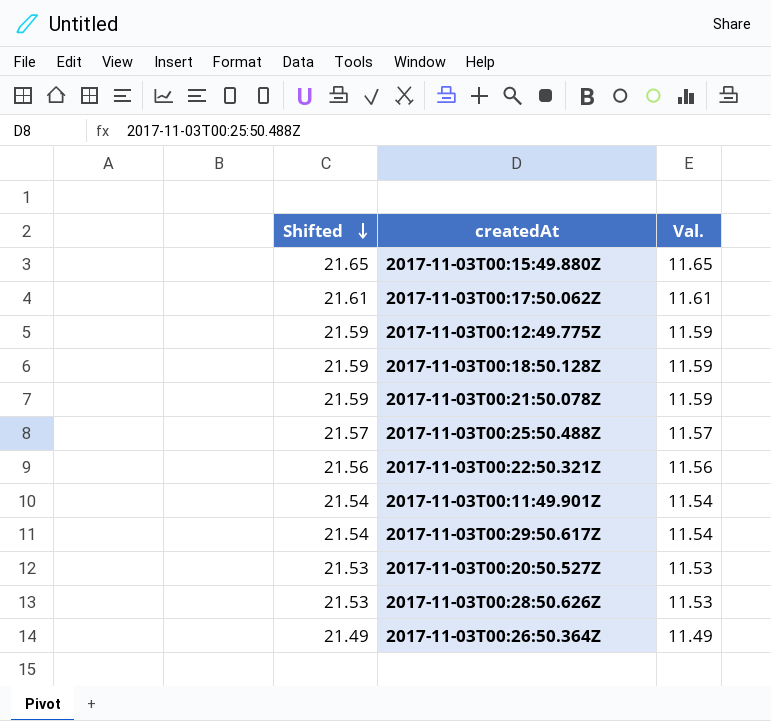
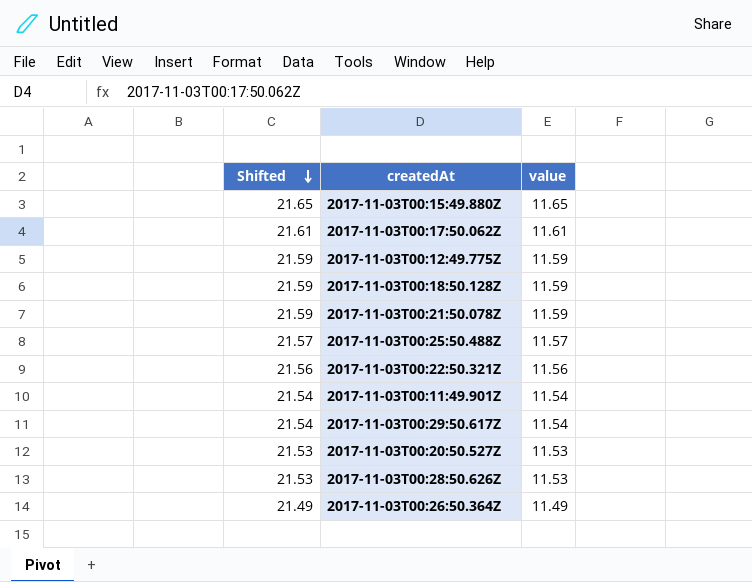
column name: Val. -> value

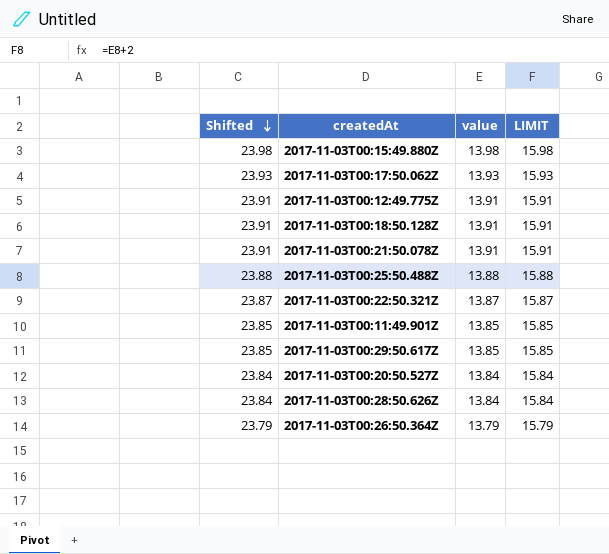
column LIMIT | formula: none -> [value] + 2
2017-11-03T00:15:49.880Z | Shifted: 21.65 -> 23.98
2017-11-03T00:15:49.880Z | value: 11.65 -> 13.98
2017-11-03T00:17:50.062Z | Shifted: 21.61 -> 23.93
2017-11-03T00:17:50.062Z | value: 11.61 -> 13.93
2017-11-03T00:12:49.775Z | Shifted: 21.59 -> 23.91
2017-11-03T00:12:49.775Z | value: 11.59 -> 13.91
2017-11-03T00:18:50.128Z | Shifted: 21.59 -> 23.91
2017-11-03T00:18:50.128Z | value: 11.59 -> 13.91
2017-11-03T00:21:50.078Z | Shifted: 21.59 -> 23.91
2017-11-03T00:21:50.078Z | value: 11.59 -> 13.91
2017-11-03T00:25:50.488Z | Shifted: 21.57 -> 23.88
2017-11-03T00:25:50.488Z | value: 11.57 -> 13.88
2017-11-03T00:22:50.321Z | Shifted: 21.56 -> 23.87
2017-11-03T00:22:50.321Z | value: 11.56 -> 13.87
2017-11-03T00:11:49.901Z | Shifted: 21.54 -> 23.85
2017-11-03T00:11:49.901Z | value: 11.54 -> 13.85
2017-11-03T00:29:50.617Z | Shifted: 21.54 -> 23.85
2017-11-03T00:29:50.617Z | value: 11.54 -> 13.85
2017-11-03T00:20:50.527Z | Shifted: 21.53 -> 23.84
2017-11-03T00:20:50.527Z | value: 11.53 -> 13.84
2017-11-03T00:28:50.626Z | Shifted: 21.53 -> 23.84
2017-11-03T00:28:50.626Z | value: 11.53 -> 13.84
2017-11-03T00:26:50.364Z | Shifted: 21.49 -> 23.79
2017-11-03T00:26:50.364Z | value: 11.49 -> 13.79

